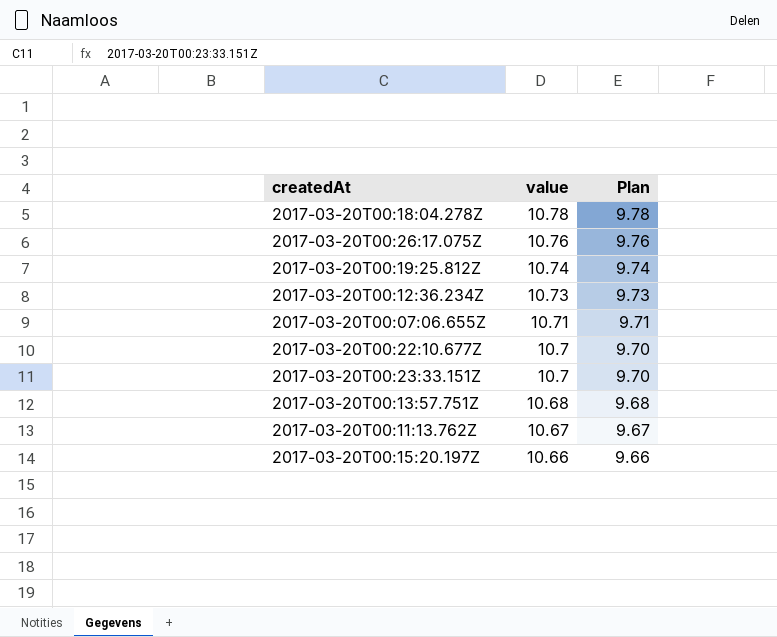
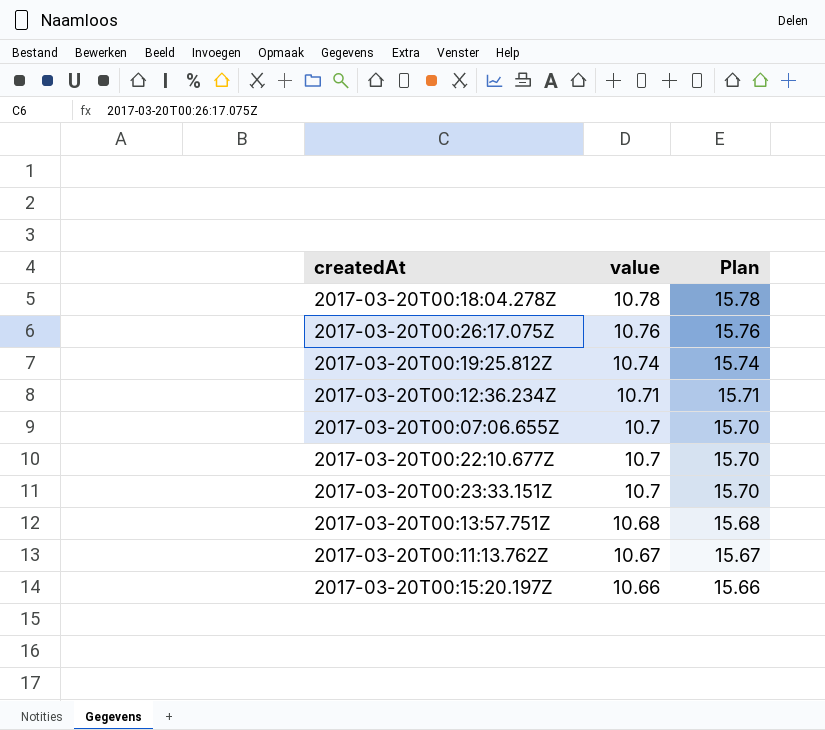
column Plan | formula: [value] - 1 -> [value] + 5
2017-03-20T00:12:36.234Z | value: 10.73 -> 10.71
2017-03-20T00:07:06.655Z | value: 10.71 -> 10.7

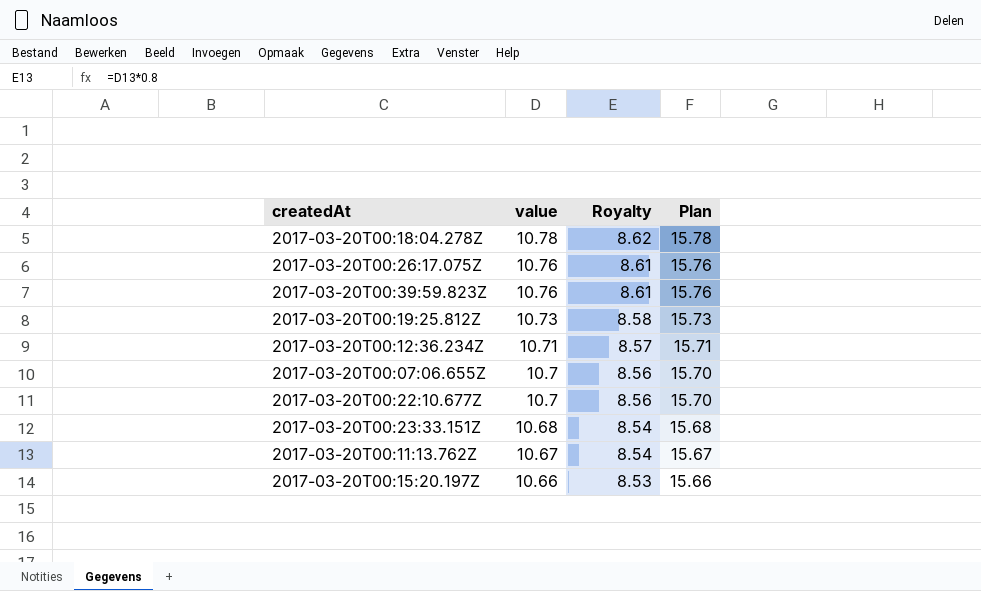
column Royalty | formula: none -> [value] * 0.8
row 2017-03-20T00:13:57.751Z: 10.68 | 15.68 -> none
row 2017-03-20T00:39:59.823Z: none -> 10.76 | 8.61 | 15.76
2017-03-20T00:19:25.812Z | value: 10.74 -> 10.73
2017-03-20T00:19:25.812Z | Plan: 15.74 -> 15.73
2017-03-20T00:23:33.151Z | value: 10.7 -> 10.68
2017-03-20T00:23:33.151Z | Plan: 15.70 -> 15.68

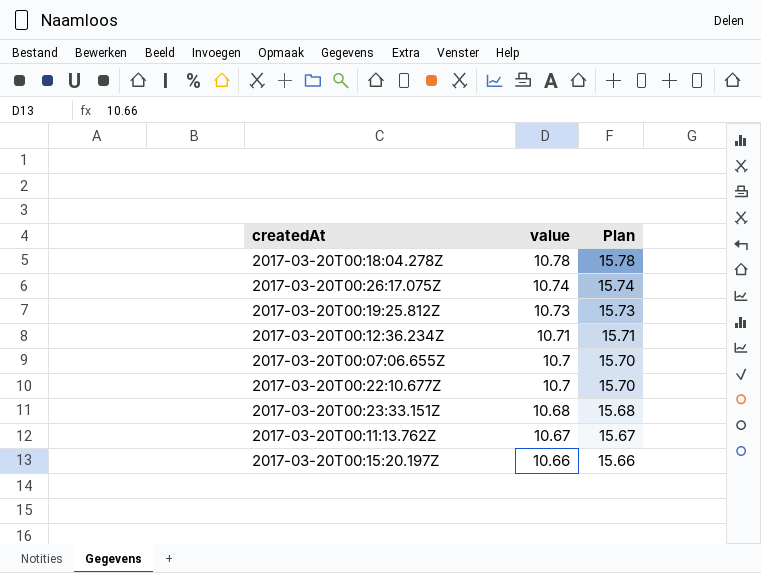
column Royalty | formula: [value] * 0.8 -> none
row 2017-03-20T00:39:59.823Z: 10.76 | 8.61 | 15.76 -> none
2017-03-20T00:26:17.075Z | value: 10.76 -> 10.74
2017-03-20T00:26:17.075Z | Plan: 15.76 -> 15.74

